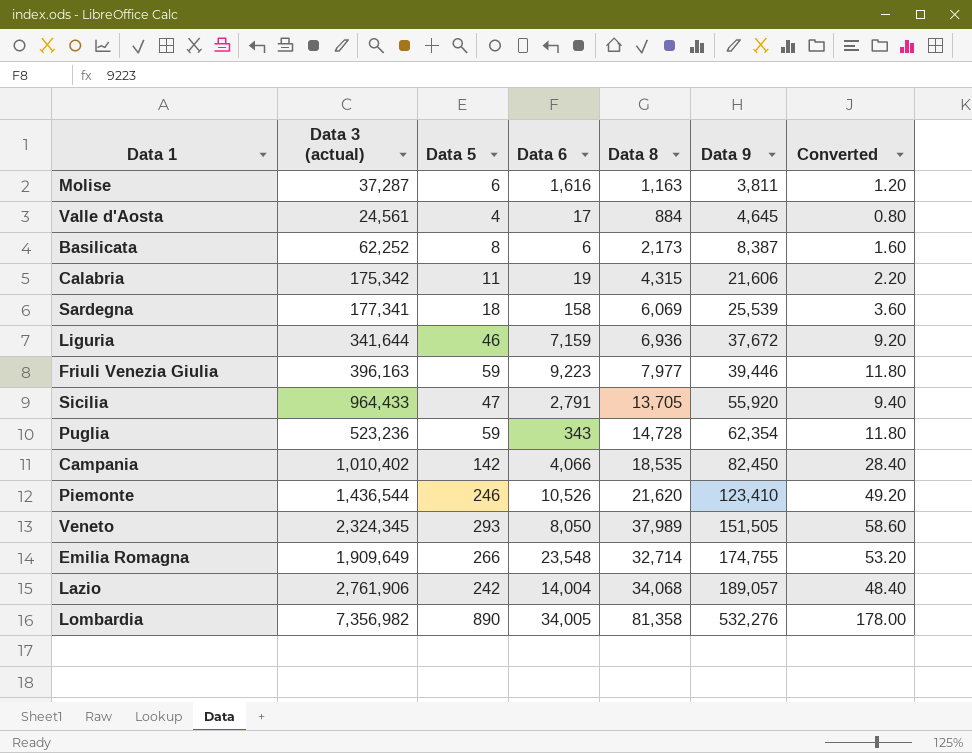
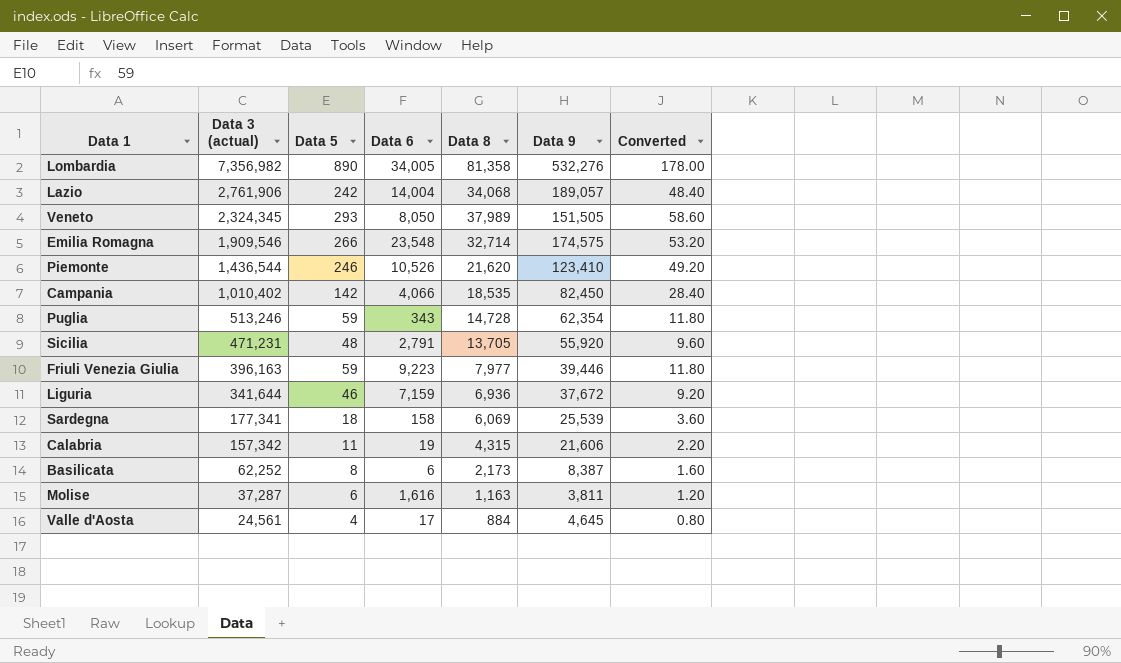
row order: Data 9 ascending -> Data 3 (actual) descending
Emilia Romagna | Data 3 (actual): 1,909,649 -> 1,909,546
Emilia Romagna | Data 9: 174,755 -> 174,575
Puglia | Data 3 (actual): 523,236 -> 513,246
Sicilia | Data 3 (actual): 964,433 -> 471,231
Sicilia | Data 5: 47 -> 48
Sicilia | Converted: 9.40 -> 9.60
Calabria | Data 3 (actual): 175,342 -> 157,342

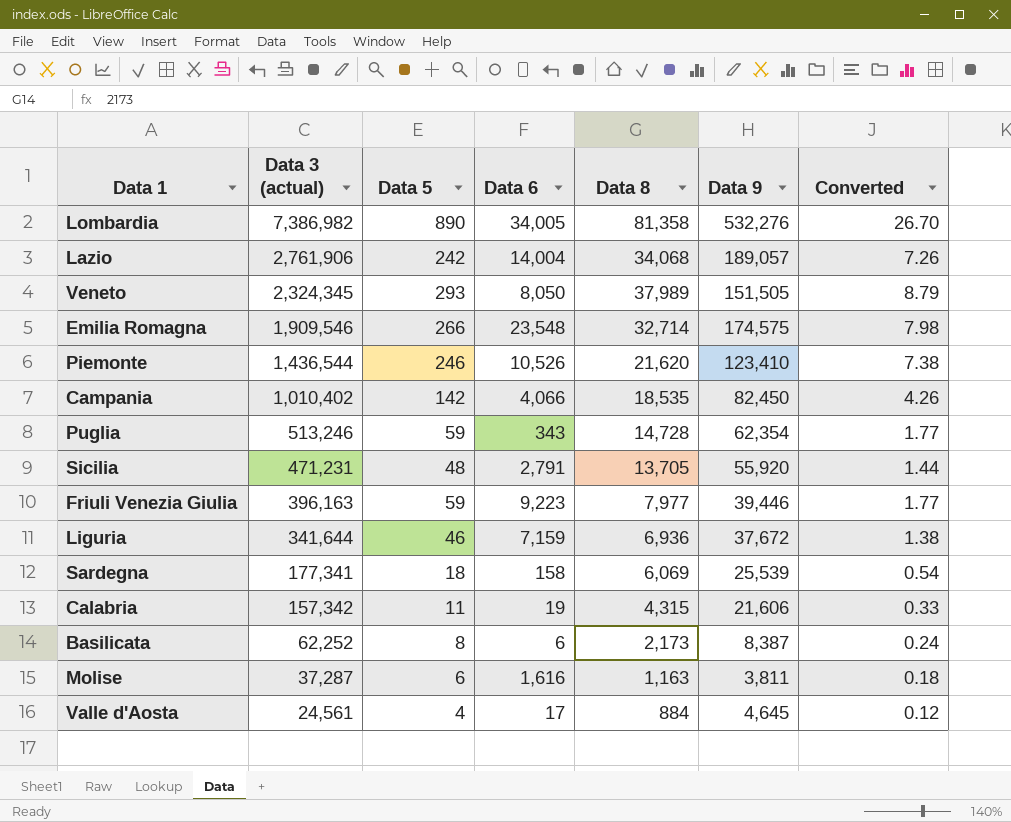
column Converted | formula: [Data 5] * 0.2 -> [Data 5] * 0.03
Lombardia | Data 3 (actual): 7,356,982 -> 7,386,982

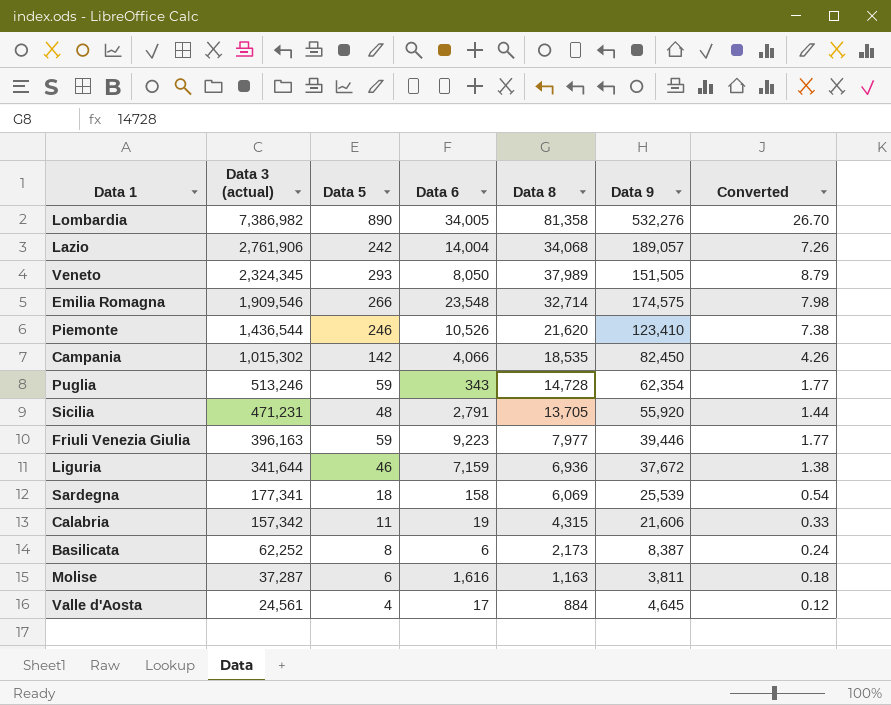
Campania | Data 3 (actual): 1,010,402 -> 1,015,302

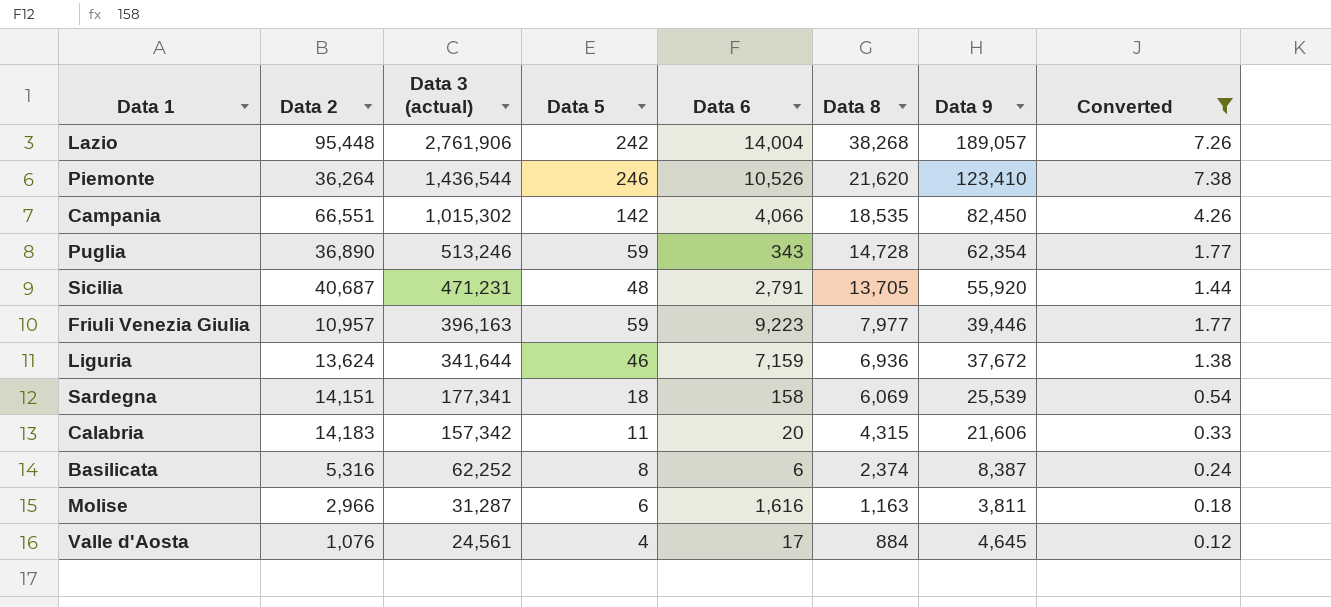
filter: none -> Converted <= 7.38
column Data 2 | position: none -> 2
Lazio | Data 8: 34,068 -> 38,268
Calabria | Data 6: 19 -> 20
Basilicata | Data 8: 2,173 -> 2,374
Molise | Data 3 (actual): 37,287 -> 31,287

